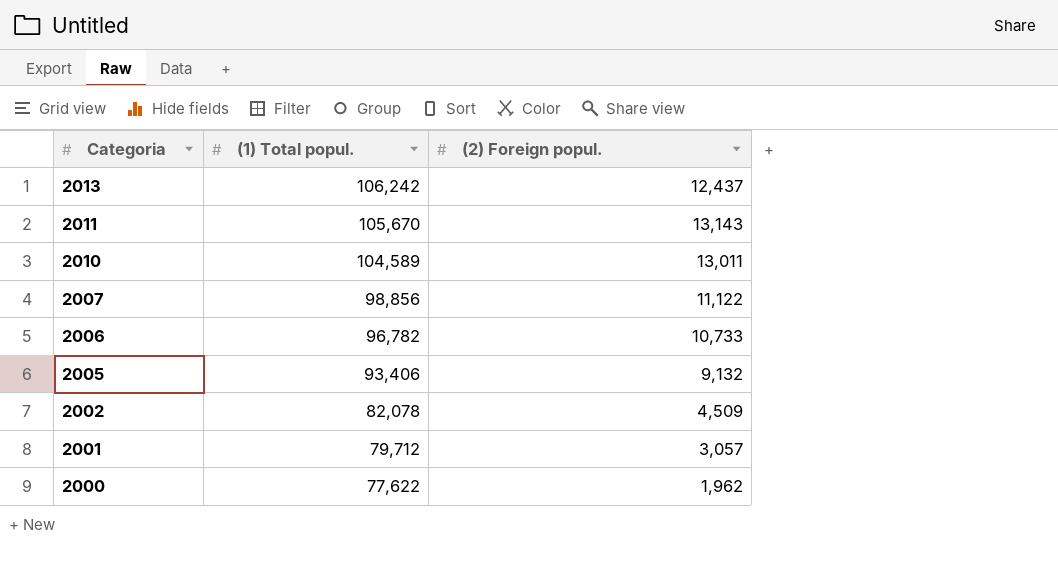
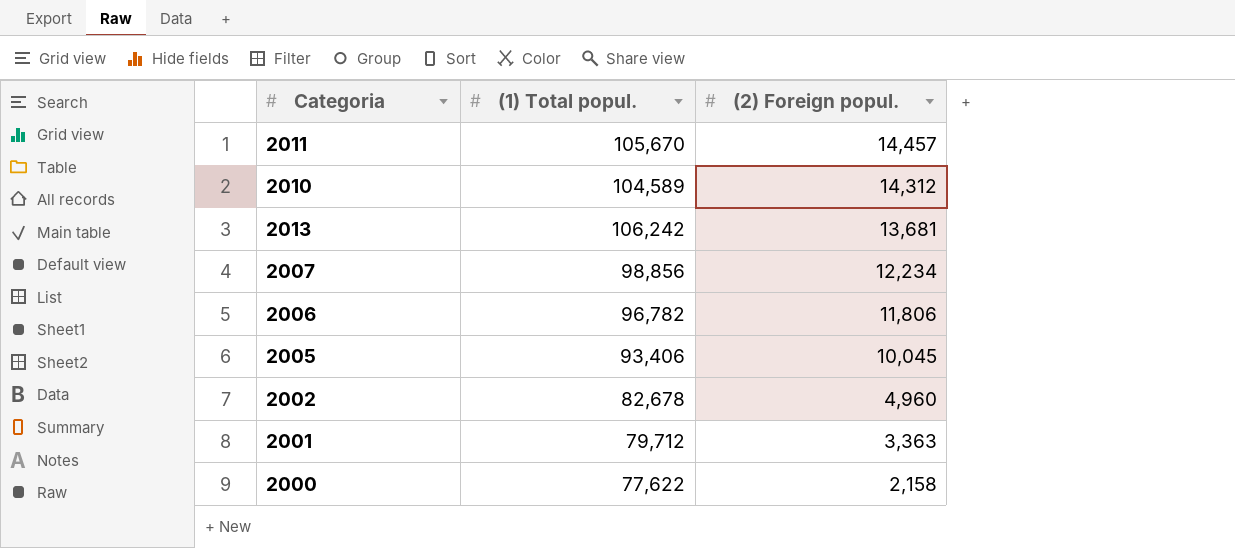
row order: Categoria descending -> (2) Foreign popul. descending
2011 | (2) Foreign popul.: 13,143 -> 14,457
2010 | (2) Foreign popul.: 13,011 -> 14,312
2013 | (2) Foreign popul.: 12,437 -> 13,681
2007 | (2) Foreign popul.: 11,122 -> 12,234
2006 | (2) Foreign popul.: 10,733 -> 11,806
2005 | (2) Foreign popul.: 9,132 -> 10,045
2002 | (1) Total popul.: 82,078 -> 82,678
2002 | (2) Foreign popul.: 4,509 -> 4,960
2001 | (2) Foreign popul.: 3,057 -> 3,363
2000 | (2) Foreign popul.: 1,962 -> 2,158

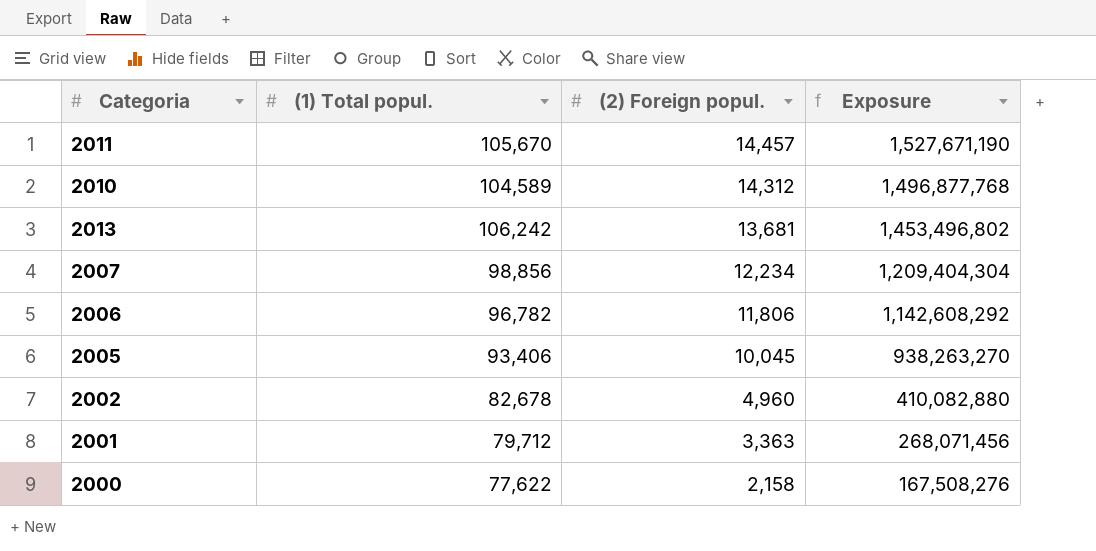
column Exposure | formula: none -> [(1) Total popul.] * [(2) Foreign popul.]

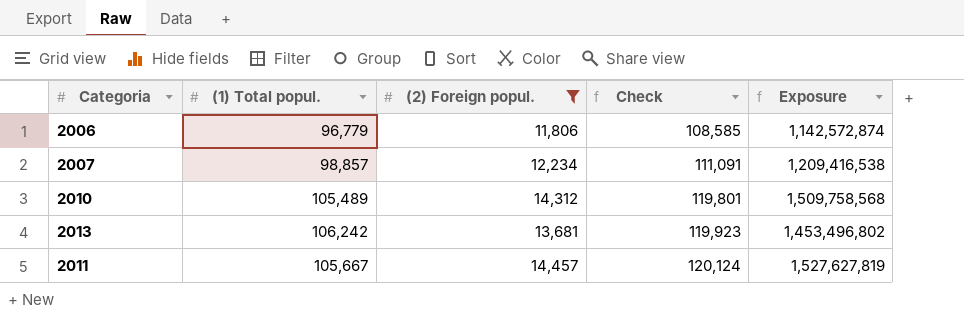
filter: none -> (2) Foreign popul. >= 11,806
row order: (2) Foreign popul. descending -> Check ascending
column Check | formula: none -> [(1) Total popul.] + [(2) Foreign popul.]
2006 | (1) Total popul.: 96,782 -> 96,779
2006 | Exposure: 1,142,608,292 -> 1,142,572,874
2007 | (1) Total popul.: 98,856 -> 98,857
2007 | Exposure: 1,209,404,304 -> 1,209,416,538
2010 | (1) Total popul.: 104,589 -> 105,489
2010 | Exposure: 1,496,877,768 -> 1,509,758,568
2011 | (1) Total popul.: 105,670 -> 105,667
2011 | Exposure: 1,527,671,190 -> 1,527,627,819

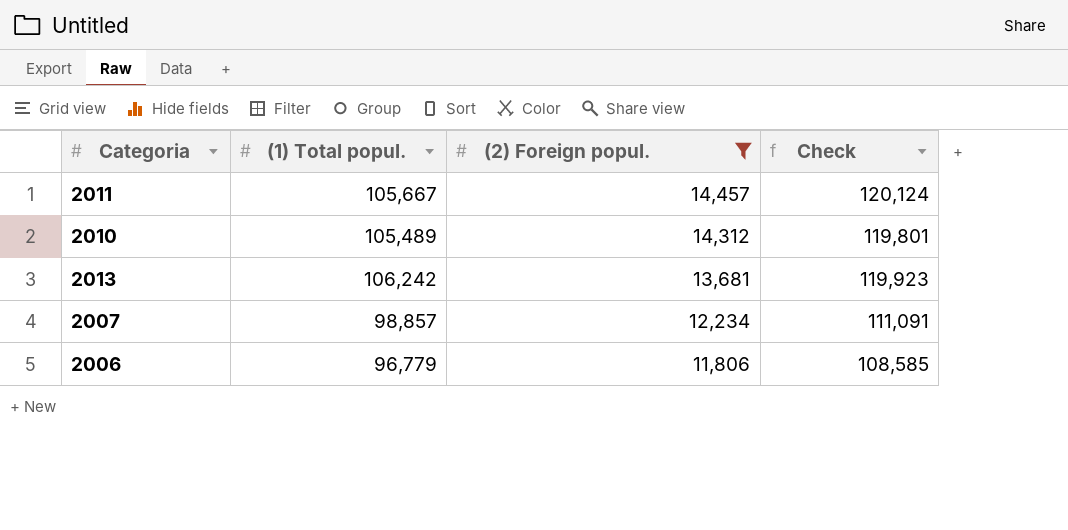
row order: Check ascending -> (2) Foreign popul. descending
column Exposure | formula: [(1) Total popul.] * [(2) Foreign popul.] -> none

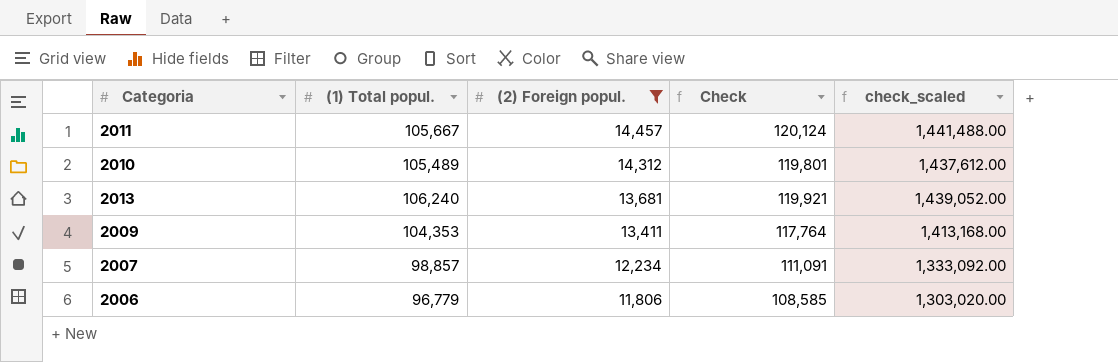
column check_scaled | formula: none -> [Check] * 12
2013 | (1) Total popul.: 106,242 -> 106,240
2013 | Check: 119,923 -> 119,921
row 2009: none -> 104,353 | 13,411 | 117,764 | 1,413,168.00

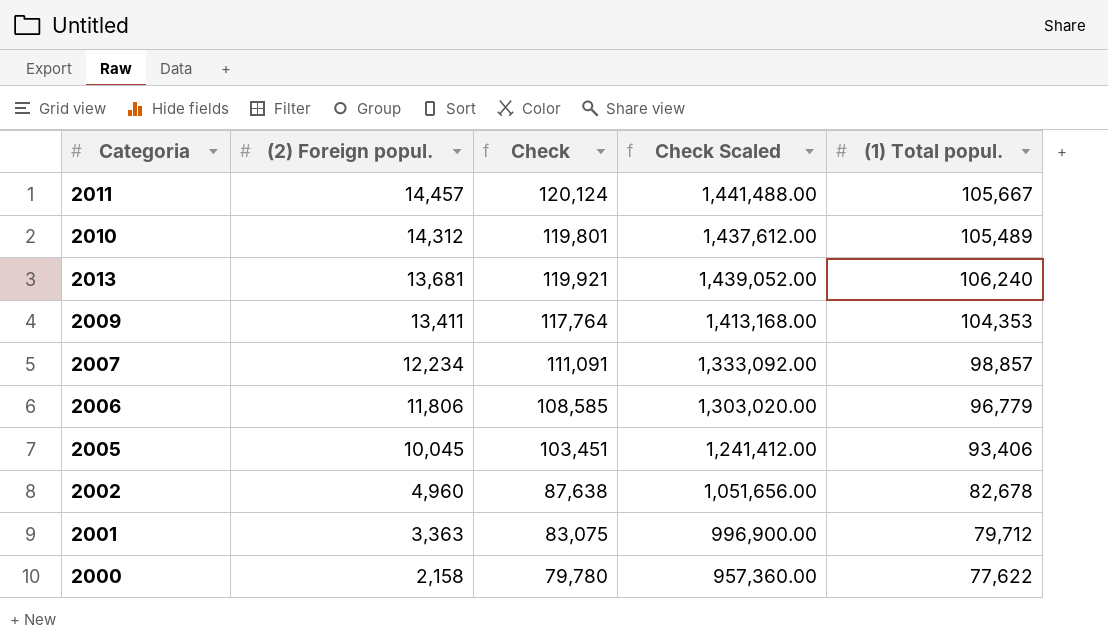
filter: (2) Foreign popul. >= 11,806 -> none
column name: check_scaled -> Check Scaled
column (1) Total popul. | position: 2 -> 5

